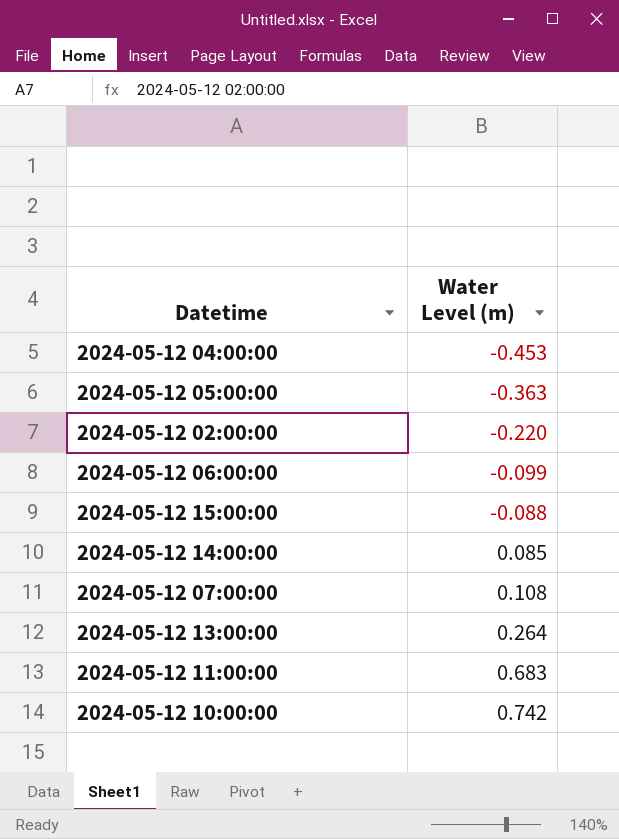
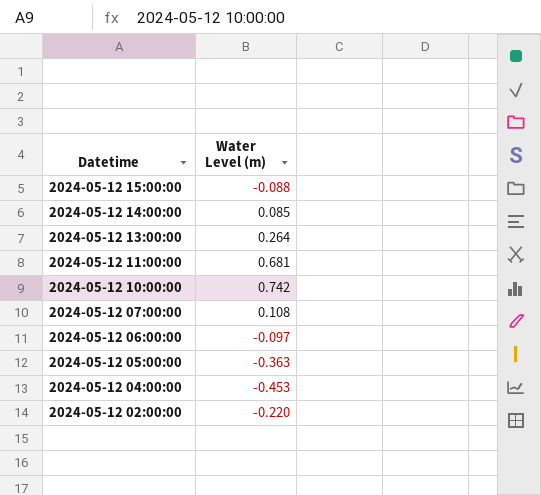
row order: Water Level (m) ascending -> Datetime descending
2024-05-12 11:00:00 | Water Level (m): 0.683 -> 0.681
2024-05-12 06:00:00 | Water Level (m): -0.099 -> -0.097

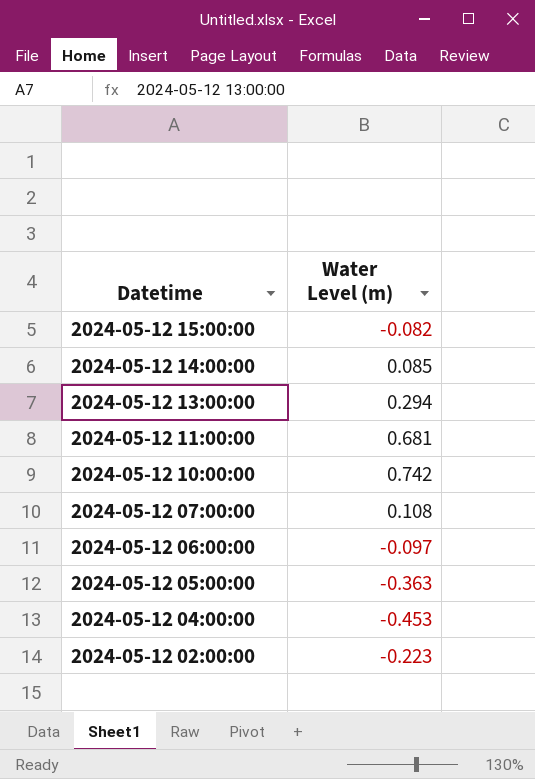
2024-05-12 15:00:00 | Water Level (m): -0.088 -> -0.082
2024-05-12 13:00:00 | Water Level (m): 0.264 -> 0.294
2024-05-12 02:00:00 | Water Level (m): -0.220 -> -0.223

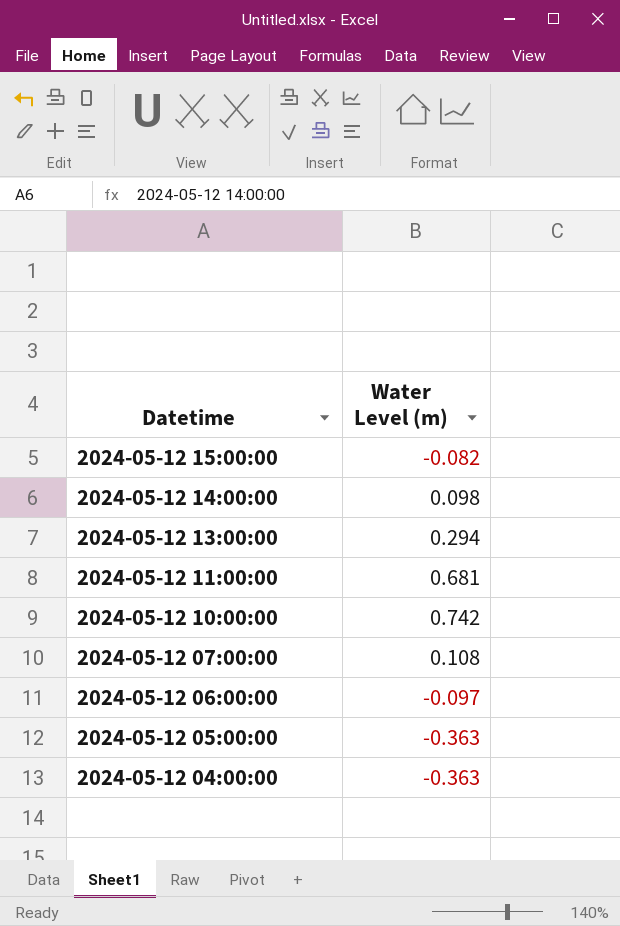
row 2024-05-12 02:00:00: -0.223 -> none
2024-05-12 14:00:00 | Water Level (m): 0.085 -> 0.098
2024-05-12 04:00:00 | Water Level (m): -0.453 -> -0.363

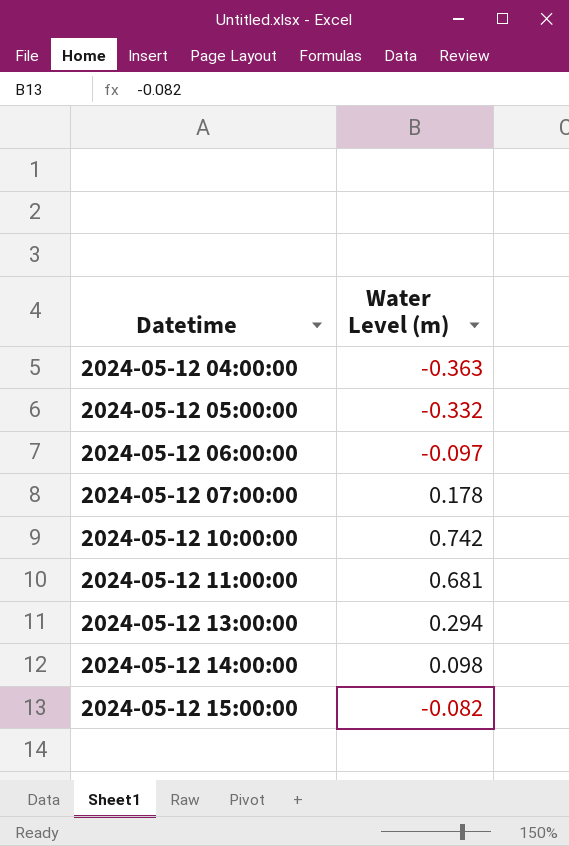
row order: Datetime descending -> Datetime ascending
2024-05-12 05:00:00 | Water Level (m): -0.363 -> -0.332
2024-05-12 07:00:00 | Water Level (m): 0.108 -> 0.178

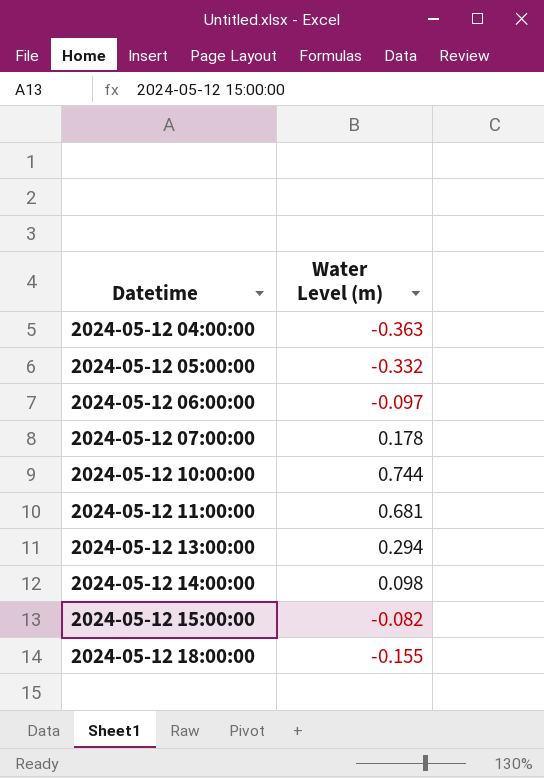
2024-05-12 10:00:00 | Water Level (m): 0.742 -> 0.744
row 2024-05-12 18:00:00: none -> -0.155

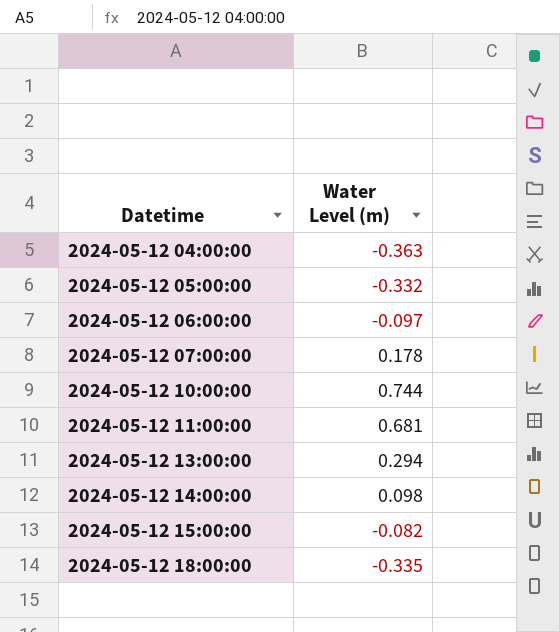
2024-05-12 18:00:00 | Water Level (m): -0.155 -> -0.335

